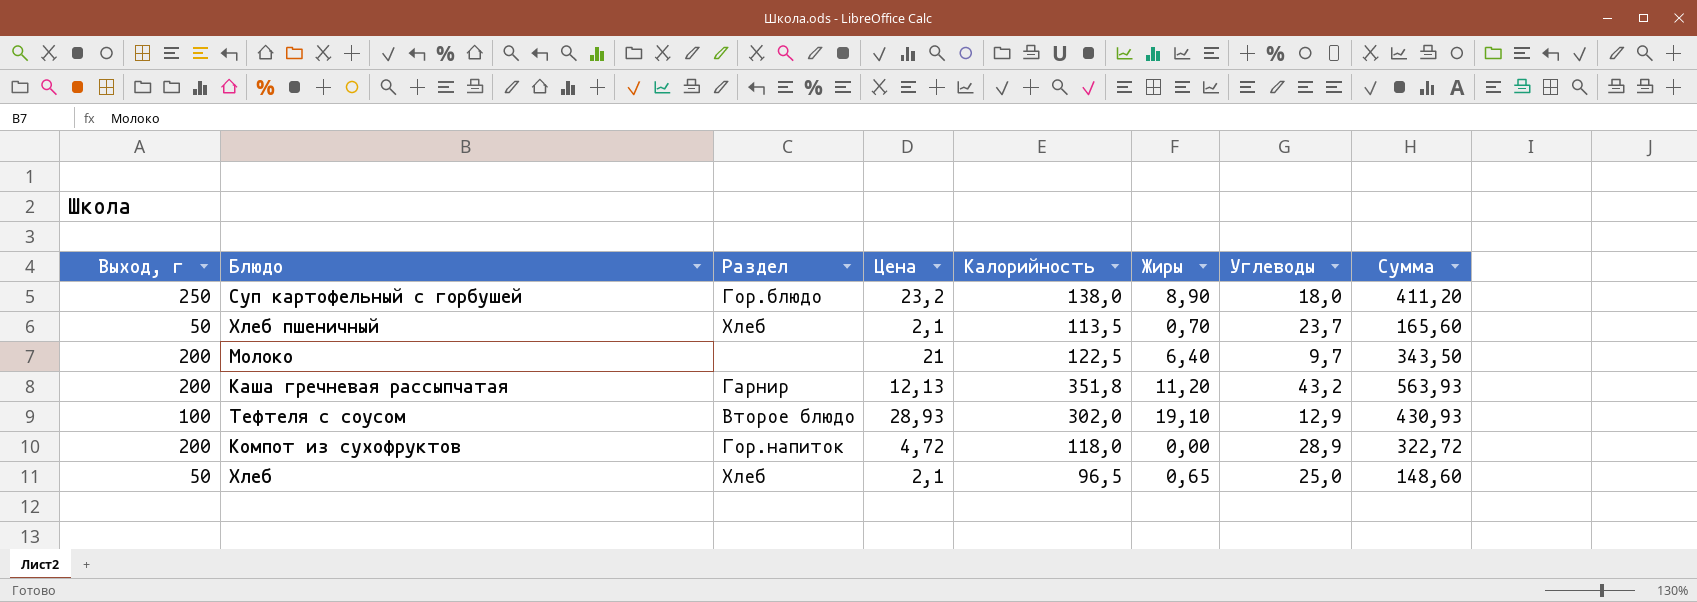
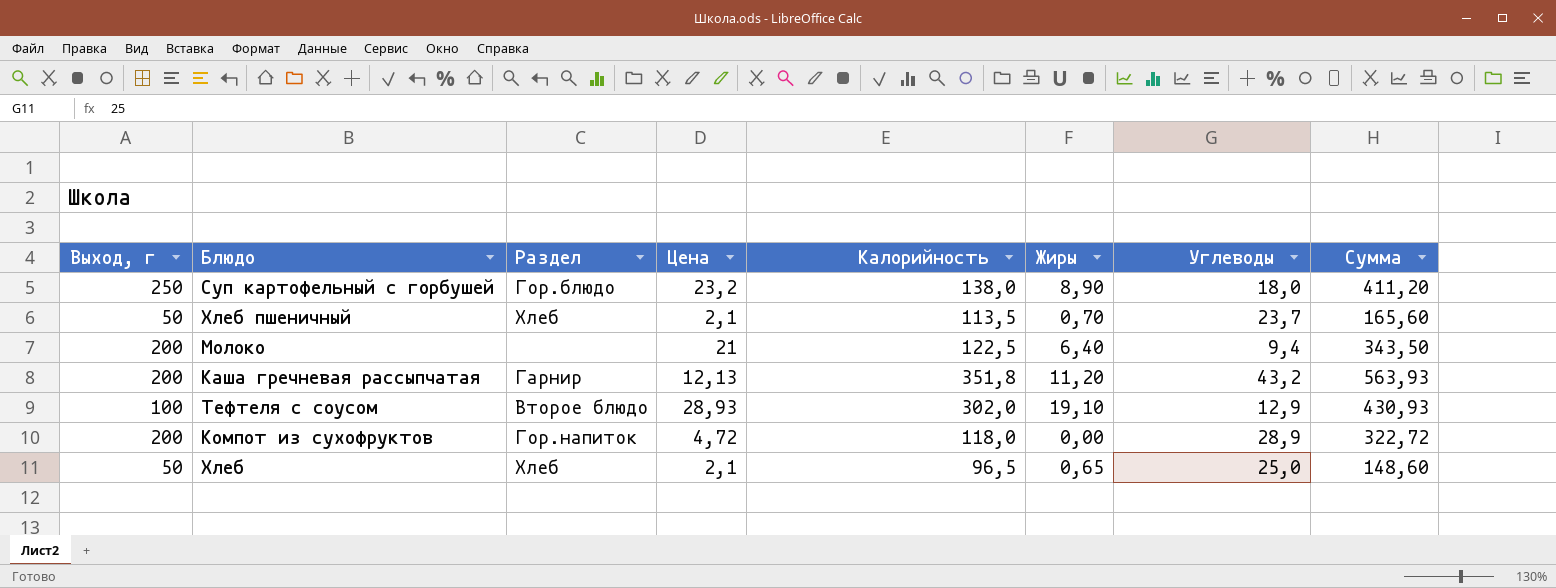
Молоко | Углеводы: 9,7 -> 9,4

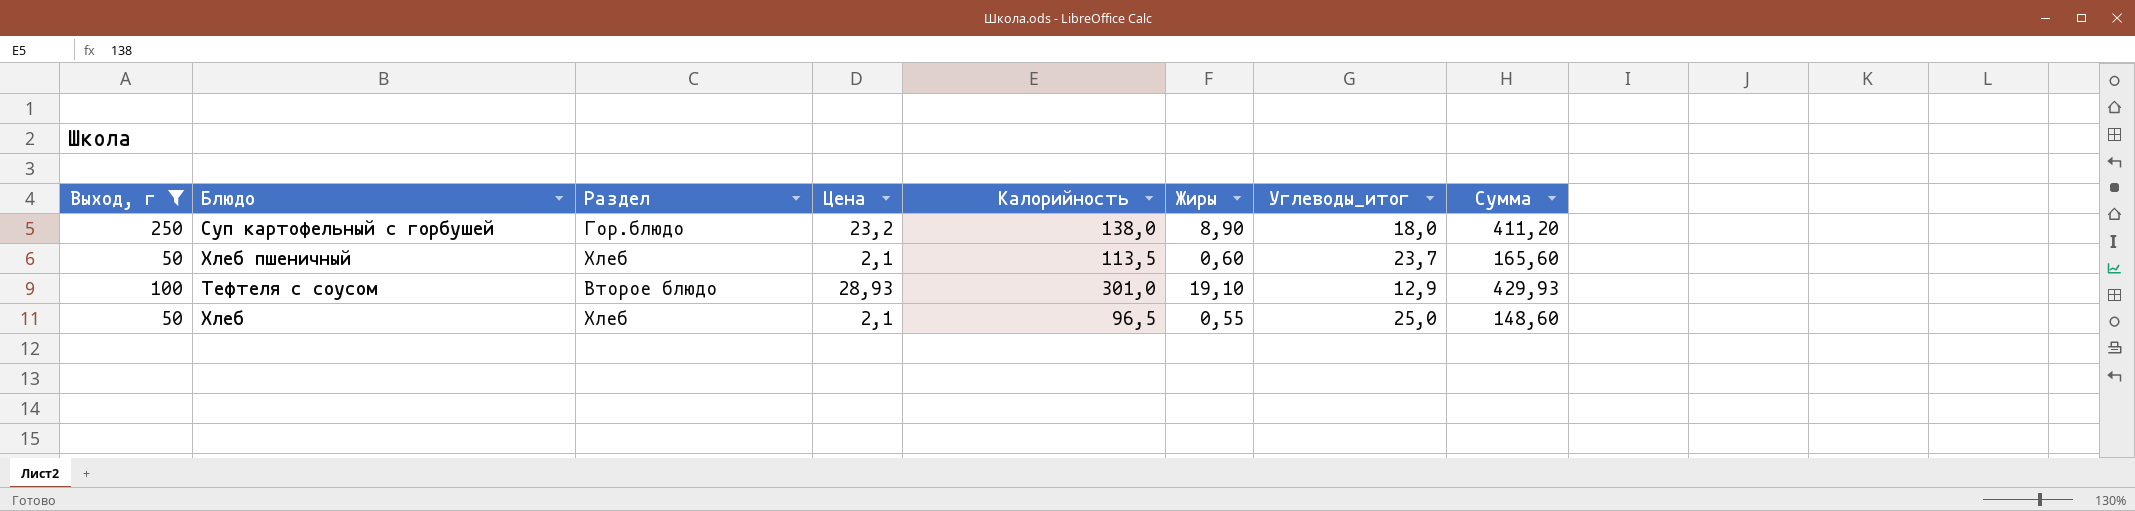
filter: none -> Выход, г != 200
column name: Углеводы -> Углеводы_итог
Хлеб пшеничный | Жиры: 0,70 -> 0,60
Тефтеля с соусом | Калорийность: 302,0 -> 301,0
Тефтеля с соусом | Сумма: 430,93 -> 429,93
Хлеб | Жиры: 0,65 -> 0,55

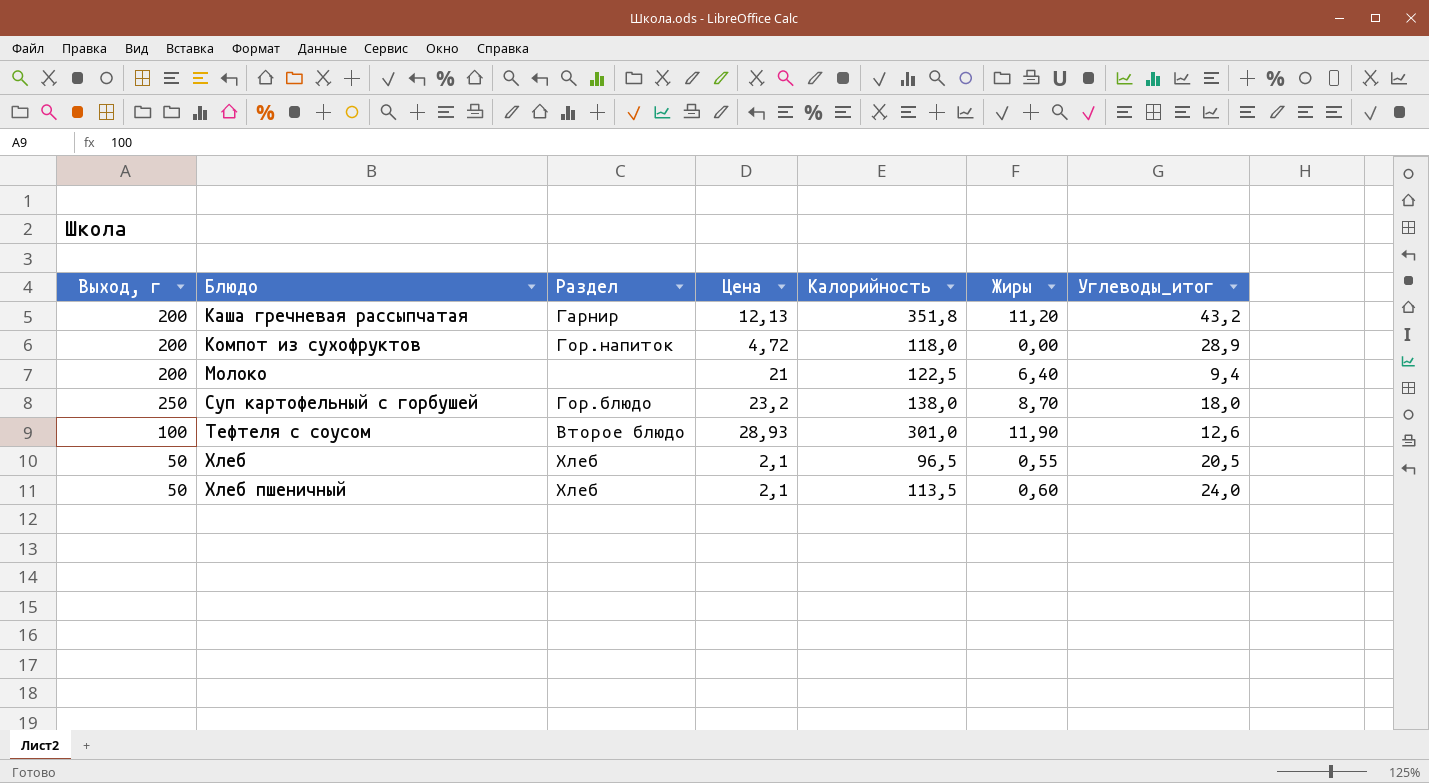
filter: Выход, г != 200 -> none
row order: none -> Блюдо ascending
column Сумма | formula: [Выход, г] + [Цена] + [Калорийность] -> none
Суп картофельный с горбушей | Жиры: 8,90 -> 8,70
Тефтеля с соусом | Жиры: 19,10 -> 11,90
Тефтеля с соусом | Углеводы_итог: 12,9 -> 12,6
Хлеб | Углеводы_итог: 25,0 -> 20,5
Хлеб пшеничный | Углеводы_итог: 23,7 -> 24,0

